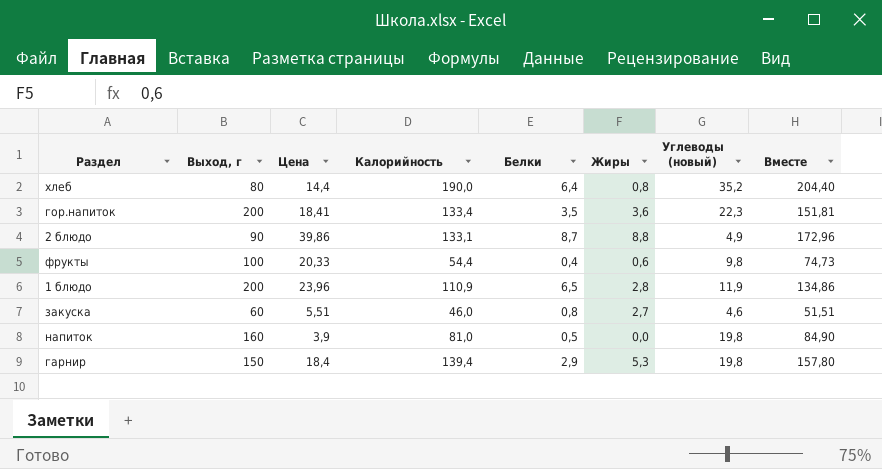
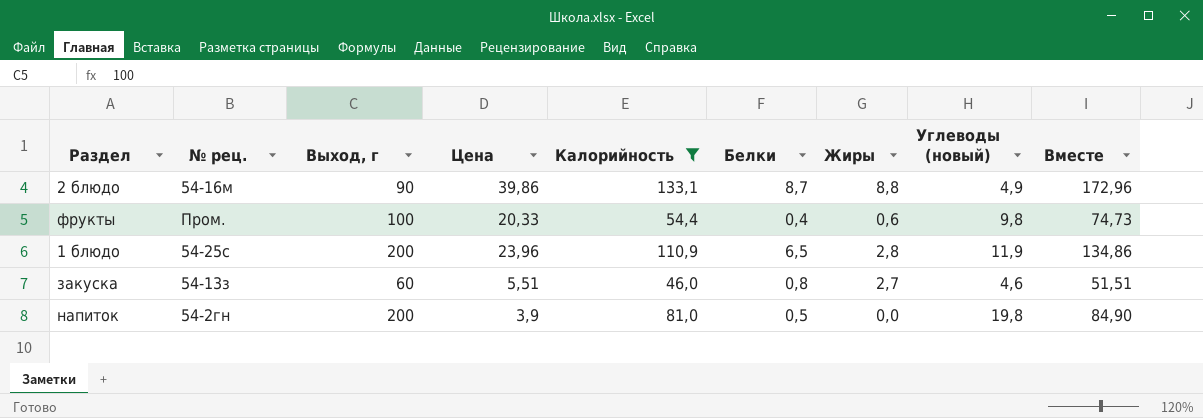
filter: none -> Калорийность <= 133,1
column № рец. | position: none -> 2
напиток | Выход, г: 160 -> 200

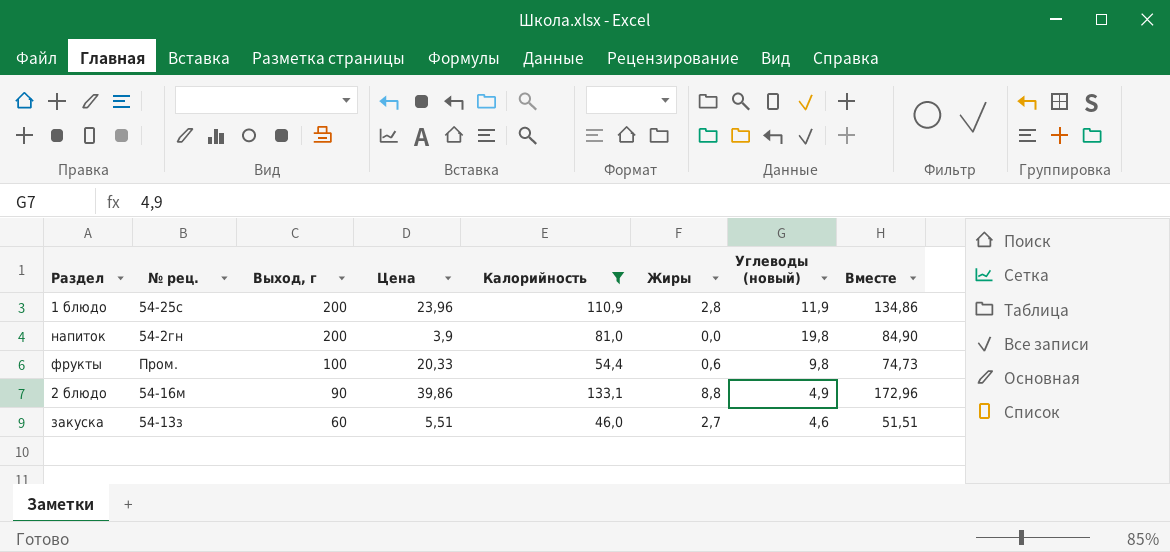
row order: none -> Выход, г descending
column Белки | position: 6 -> none

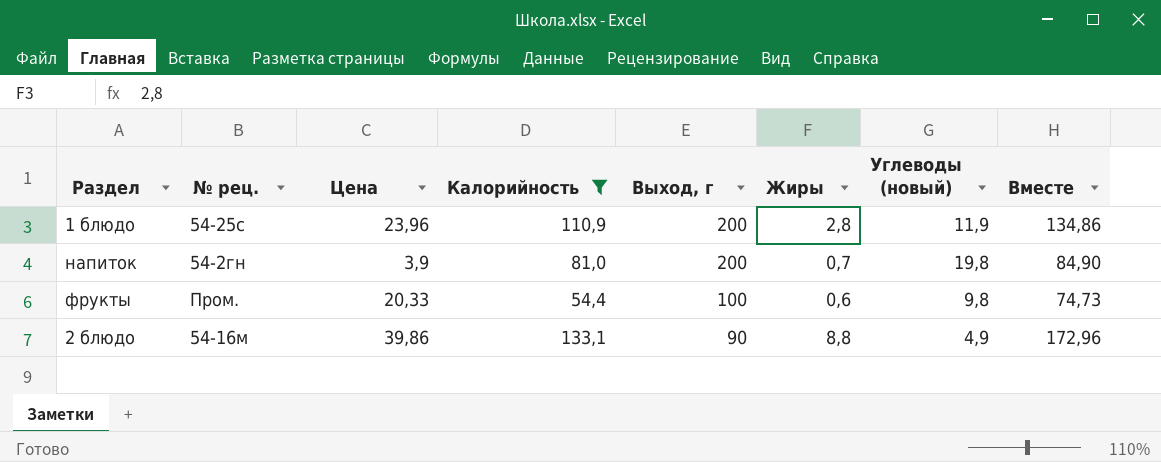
column Выход, г | position: 3 -> 5
row закуска: 54-13з | 60 | 5,51 | 46,0 | 2,7 | 4,6 | 51,51 -> none
напиток | Жиры: 0,0 -> 0,7

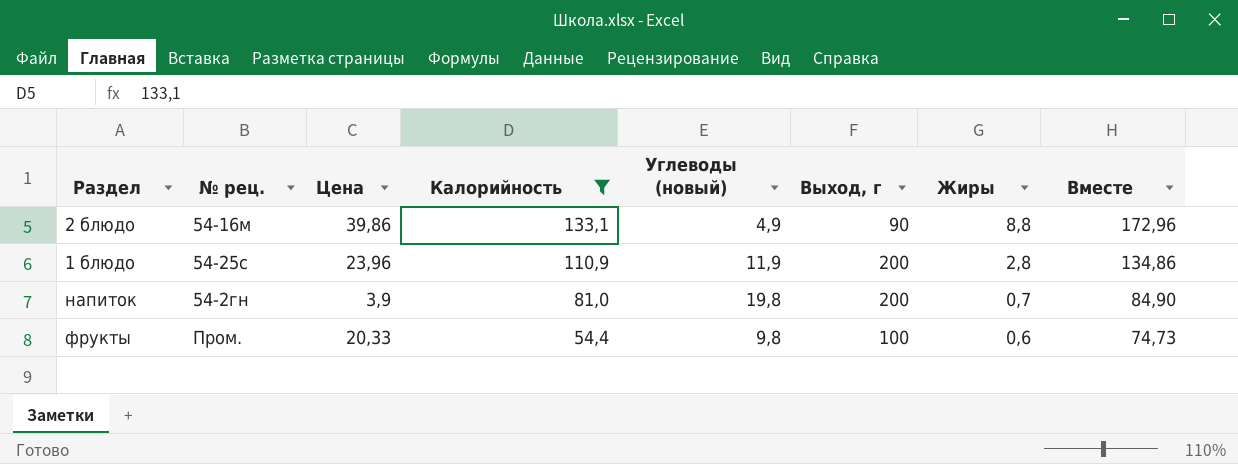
row order: Выход, г descending -> Калорийность descending
column Углеводы (новый) | position: 7 -> 5

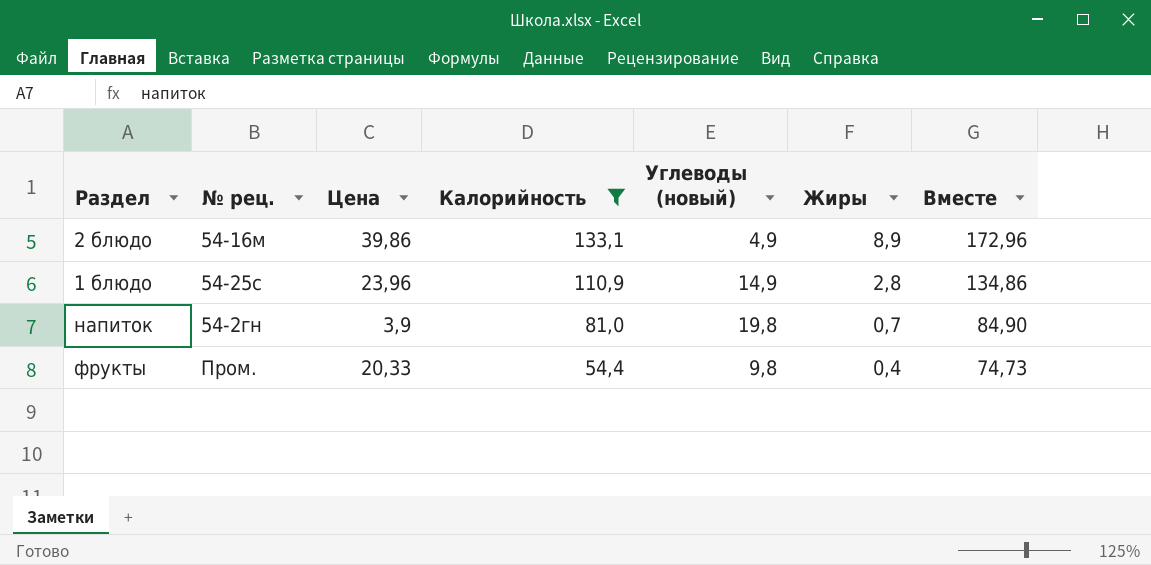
column Выход, г | position: 6 -> none
2 блюдо | Жиры: 8,8 -> 8,9
1 блюдо | Углеводы (новый): 11,9 -> 14,9
фрукты | Жиры: 0,6 -> 0,4

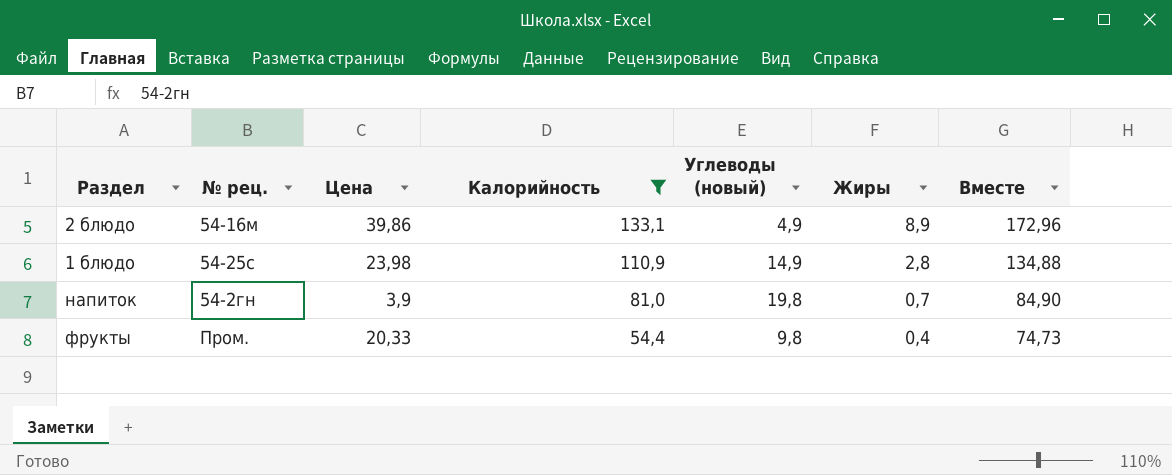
1 блюдо | Цена: 23,96 -> 23,98
1 блюдо | Вместе: 134,86 -> 134,88

